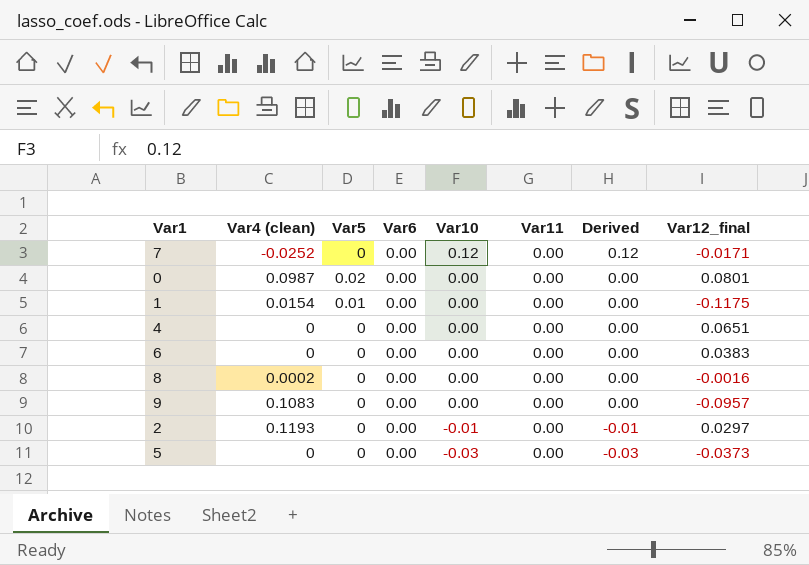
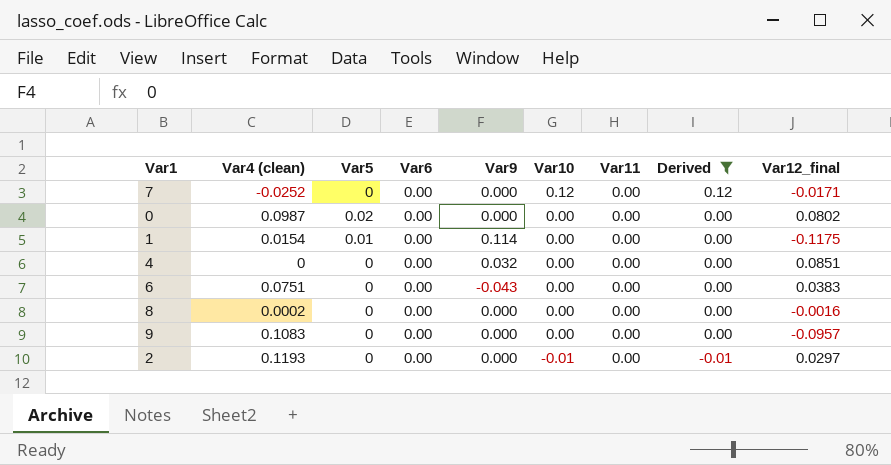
filter: none -> Derived != -0.03
column Var9 | position: none -> 5
0 | Var12_final: 0.0801 -> 0.0802
4 | Var12_final: 0.0651 -> 0.0851
6 | Var4 (clean): 0 -> 0.0751

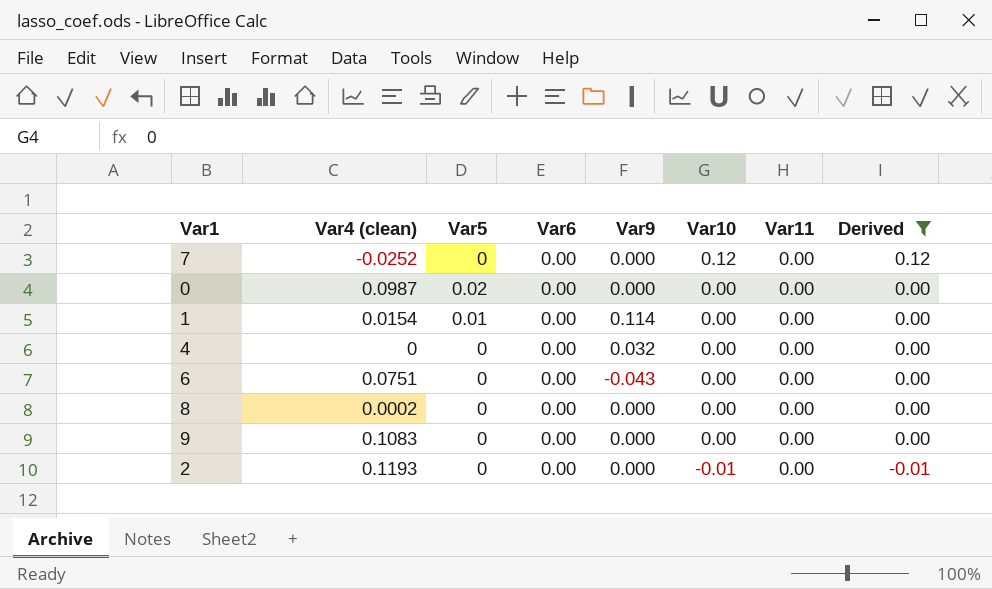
column Var12_final | position: 9 -> none

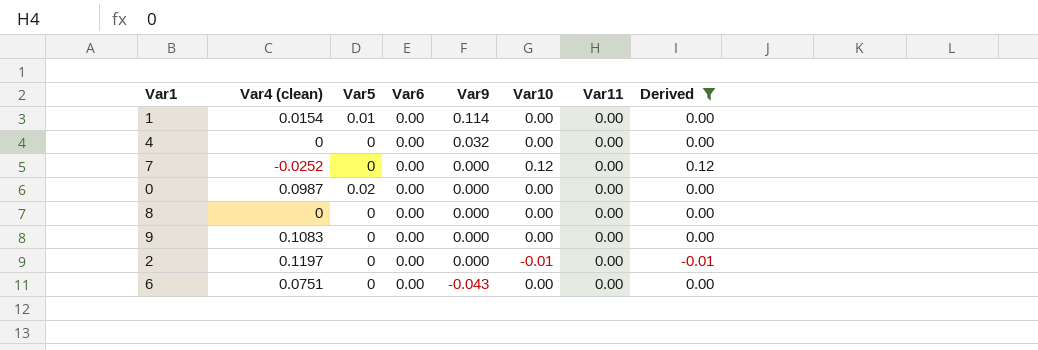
row order: Var10 descending -> Var9 descending
8 | Var4 (clean): 0.0002 -> 0
2 | Var4 (clean): 0.1193 -> 0.1197

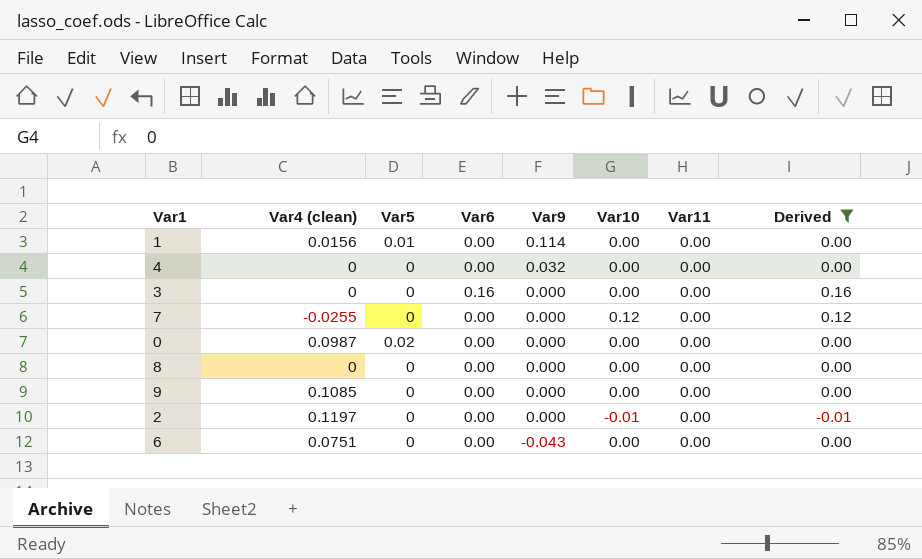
1 | Var4 (clean): 0.0154 -> 0.0156
row 3: none -> 0 | 0 | 0.16 | 0.000 | 0.00 | 0.00 | 0.16
7 | Var4 (clean): -0.0252 -> -0.0255
9 | Var4 (clean): 0.1083 -> 0.1085

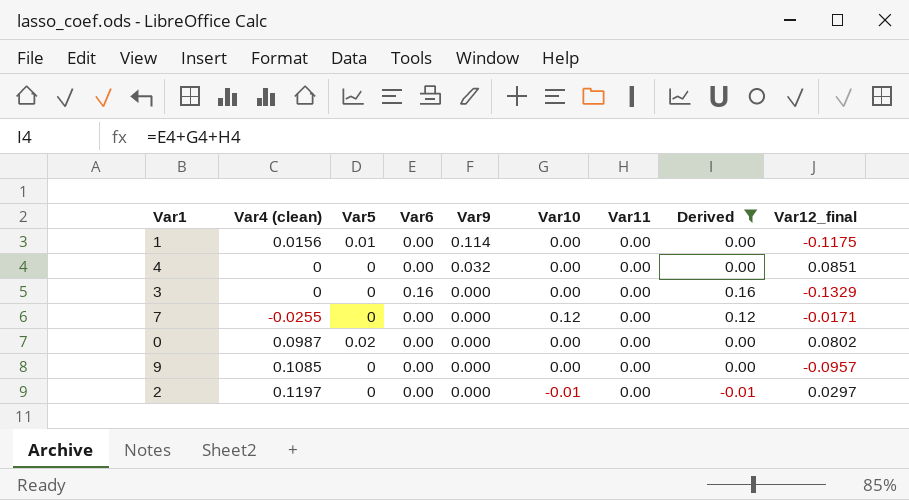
column Var12_final | position: none -> 9
row 8: 0 | 0 | 0.00 | 0.000 | 0.00 | 0.00 | 0.00 -> none
row 6: 0.0751 | 0 | 0.00 | -0.043 | 0.00 | 0.00 | 0.00 -> none

